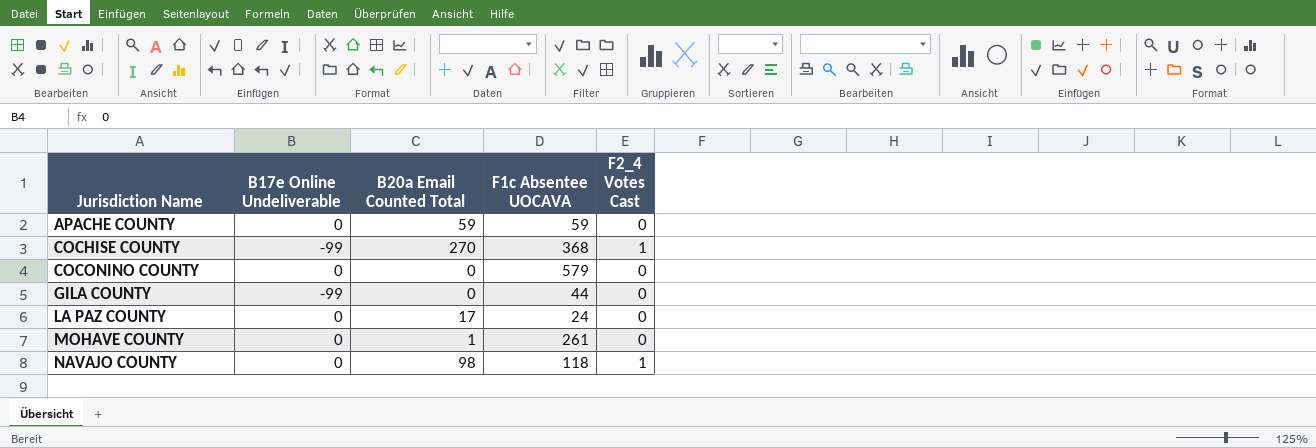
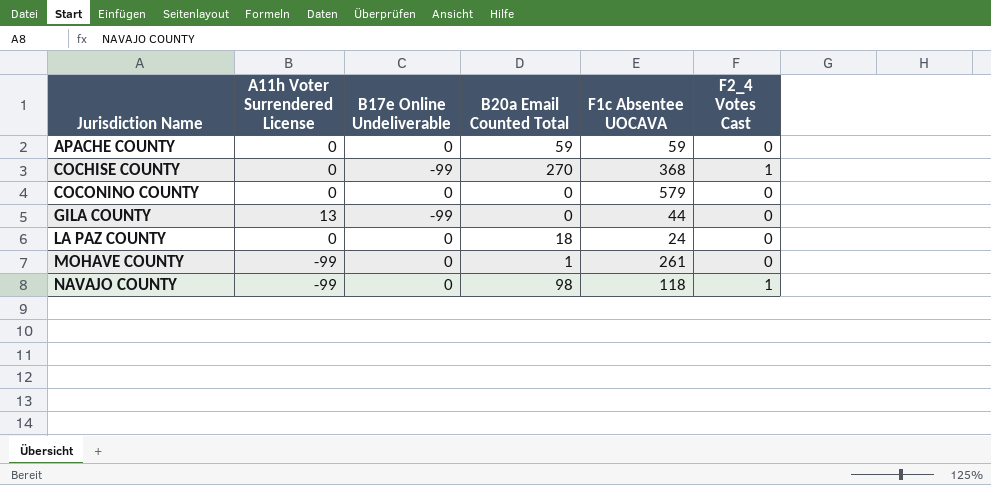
column A11h Voter Surrendered License | position: none -> 2
LA PAZ COUNTY | B20a Email Counted Total: 17 -> 18

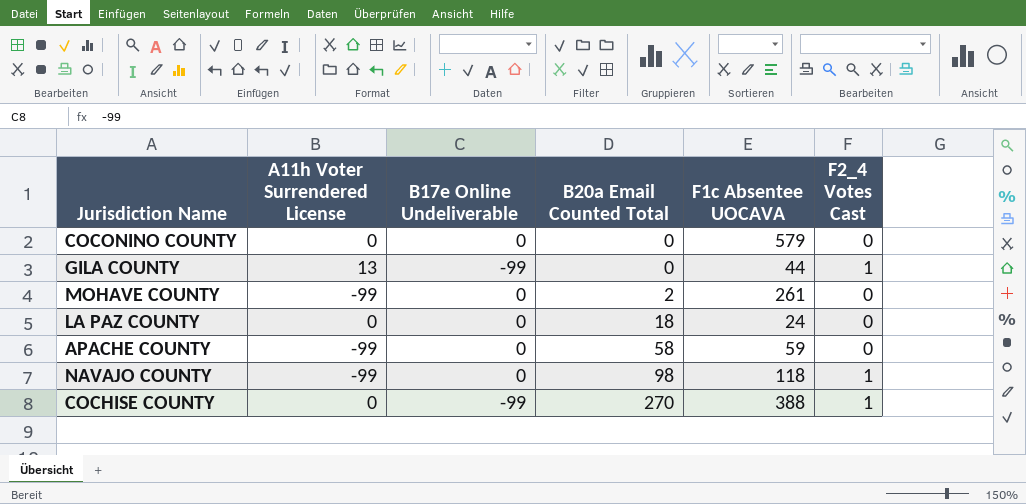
row order: Jurisdiction Name ascending -> B20a Email Counted Total ascending
GILA COUNTY | F2_4 Votes Cast: 0 -> 1
MOHAVE COUNTY | B20a Email Counted Total: 1 -> 2
APACHE COUNTY | A11h Voter Surrendered License: 0 -> -99
APACHE COUNTY | B20a Email Counted Total: 59 -> 58
COCHISE COUNTY | F1c Absentee UOCAVA: 368 -> 388

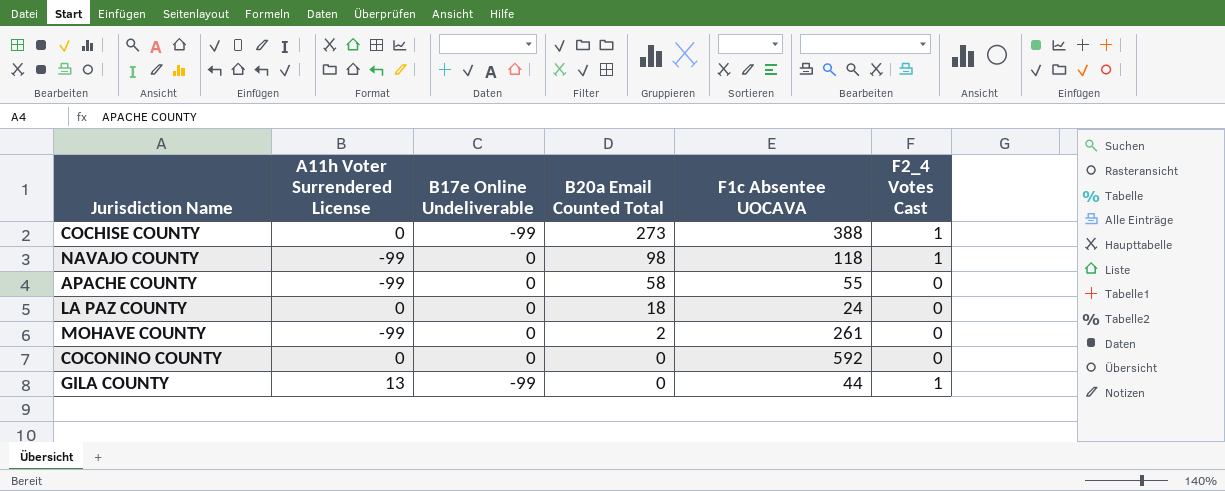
row order: B20a Email Counted Total ascending -> B20a Email Counted Total descending
COCHISE COUNTY | B20a Email Counted Total: 270 -> 273
APACHE COUNTY | F1c Absentee UOCAVA: 59 -> 55
COCONINO COUNTY | F1c Absentee UOCAVA: 579 -> 592

